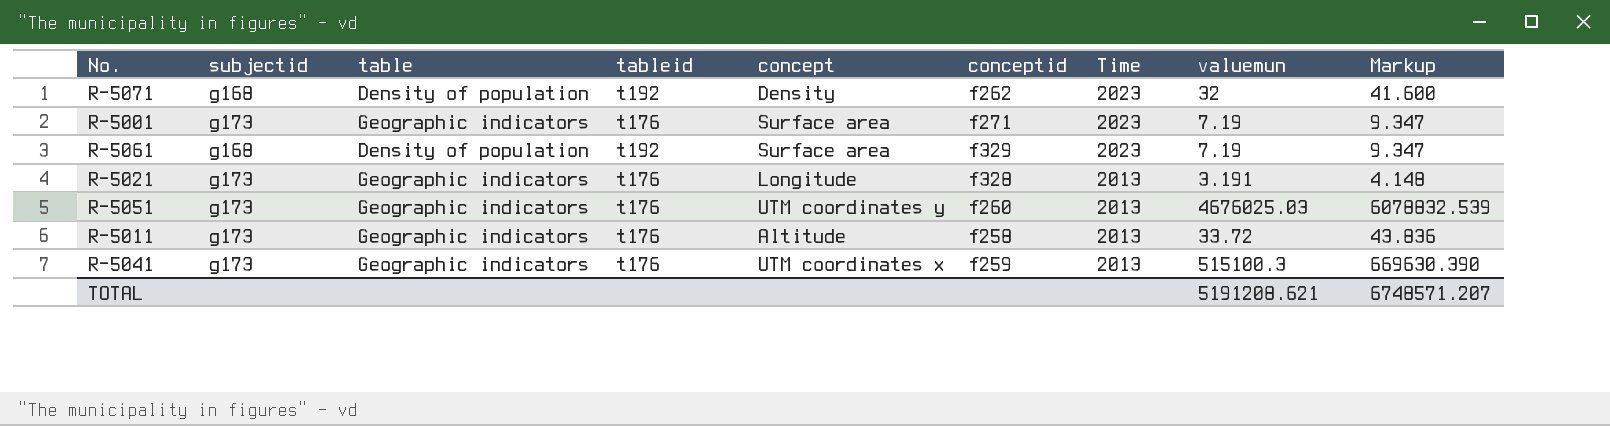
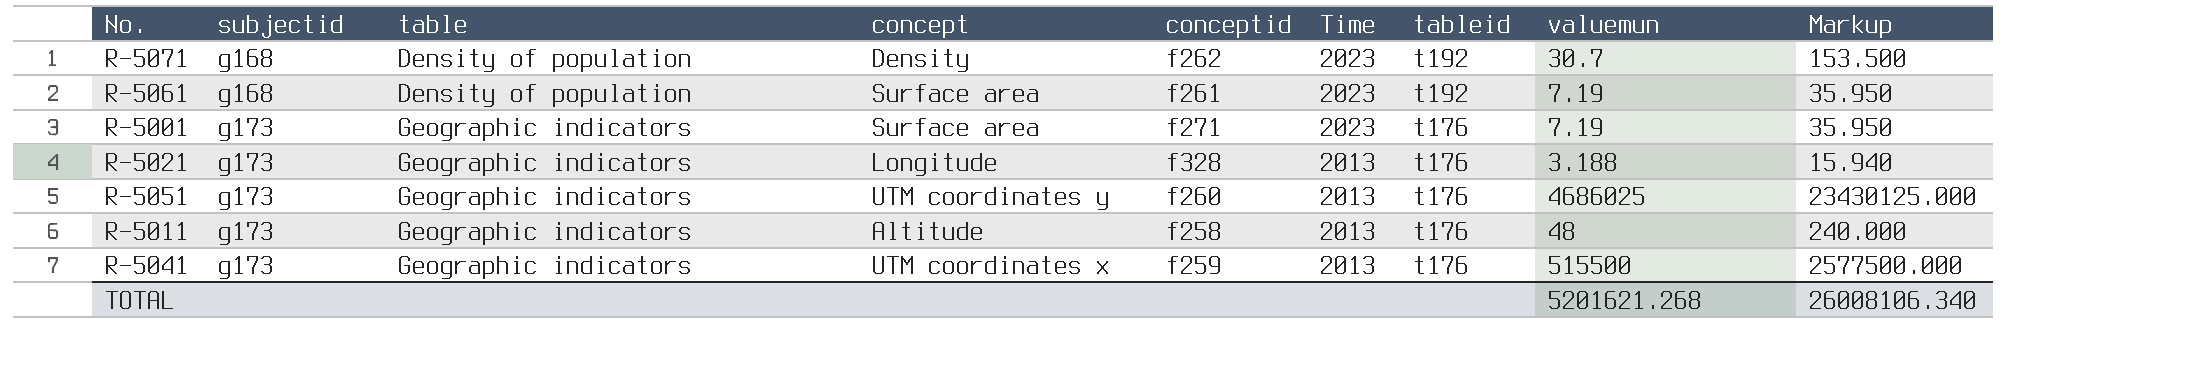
row order: Time descending -> subjectid ascending
column tableid | position: 4 -> 7
column Markup | formula: [valuemun] * 1.3 -> [valuemun] * 5
R-5071 | valuemun: 32 -> 30.7
R-5061 | conceptid: f329 -> f261
R-5021 | valuemun: 3.191 -> 3.188
R-5051 | valuemun: 4676025.03 -> 4686025
R-5011 | valuemun: 33.72 -> 48
R-5041 | valuemun: 515100.3 -> 515500
TOTAL | valuemun: 5191208.621 -> 5201621.268
TOTAL | Markup: 6748571.207 -> 26008106.340

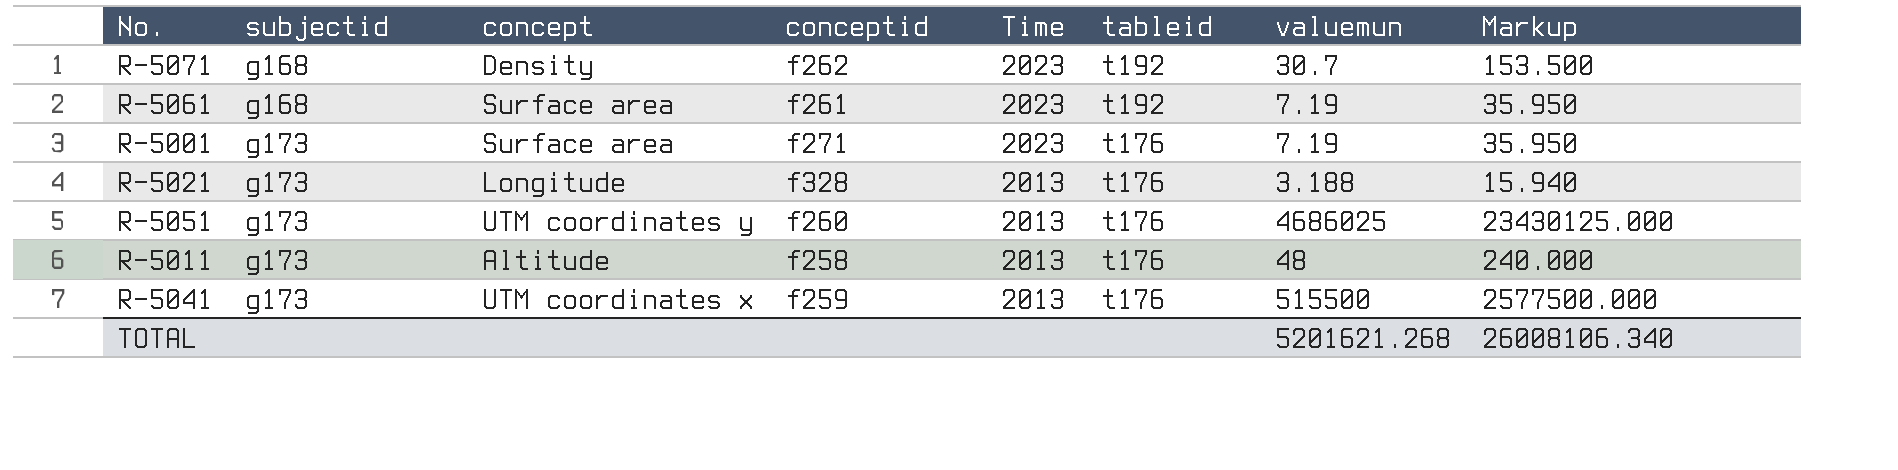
column table | position: 3 -> none

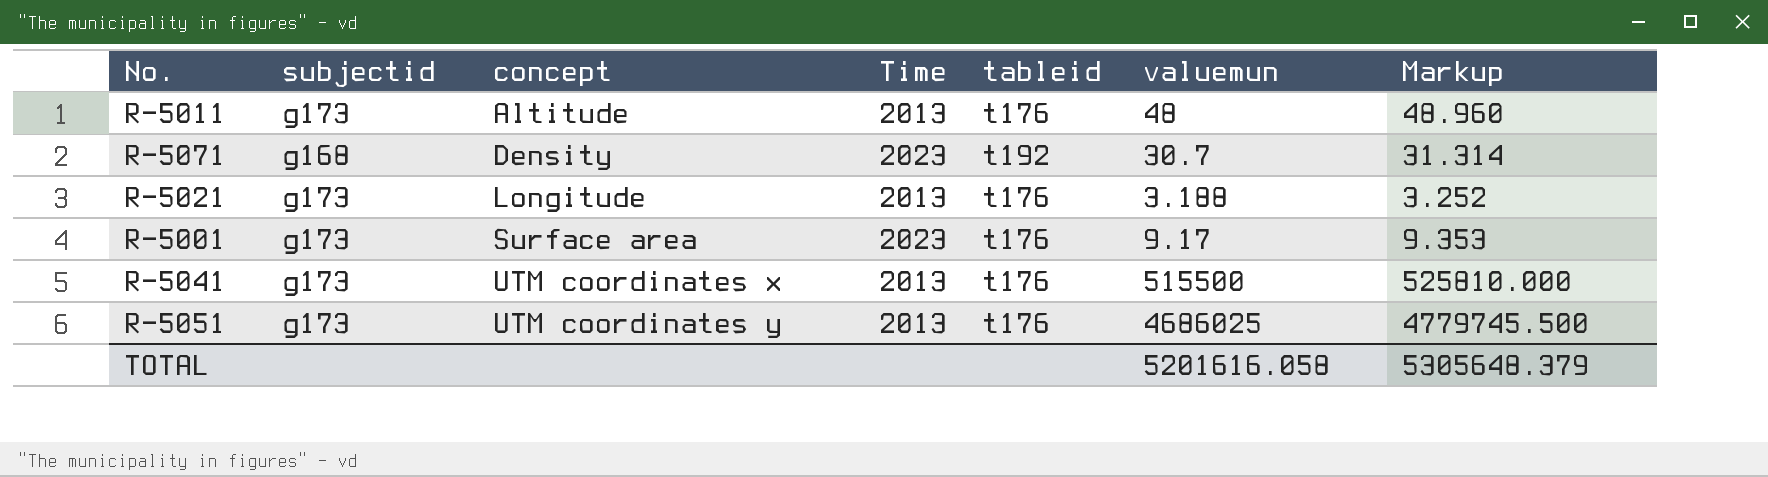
row order: subjectid ascending -> concept ascending
column conceptid | position: 4 -> none
column Markup | formula: [valuemun] * 5 -> [valuemun] * 1.02
row R-5061: g168 | Surface area | f261 | 2023 | t192 | 7.19 | 35.950 -> none
R-5001 | valuemun: 7.19 -> 9.17
TOTAL | valuemun: 5201621.268 -> 5201616.058
TOTAL | Markup: 26008106.340 -> 5305648.379

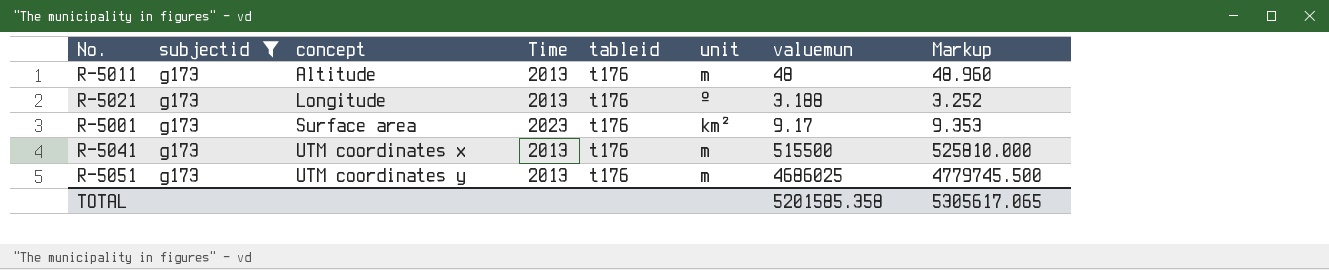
filter: none -> subjectid = g173
column unit | position: none -> 6
TOTAL | valuemun: 5201616.058 -> 5201585.358
TOTAL | Markup: 5305648.379 -> 5305617.065

